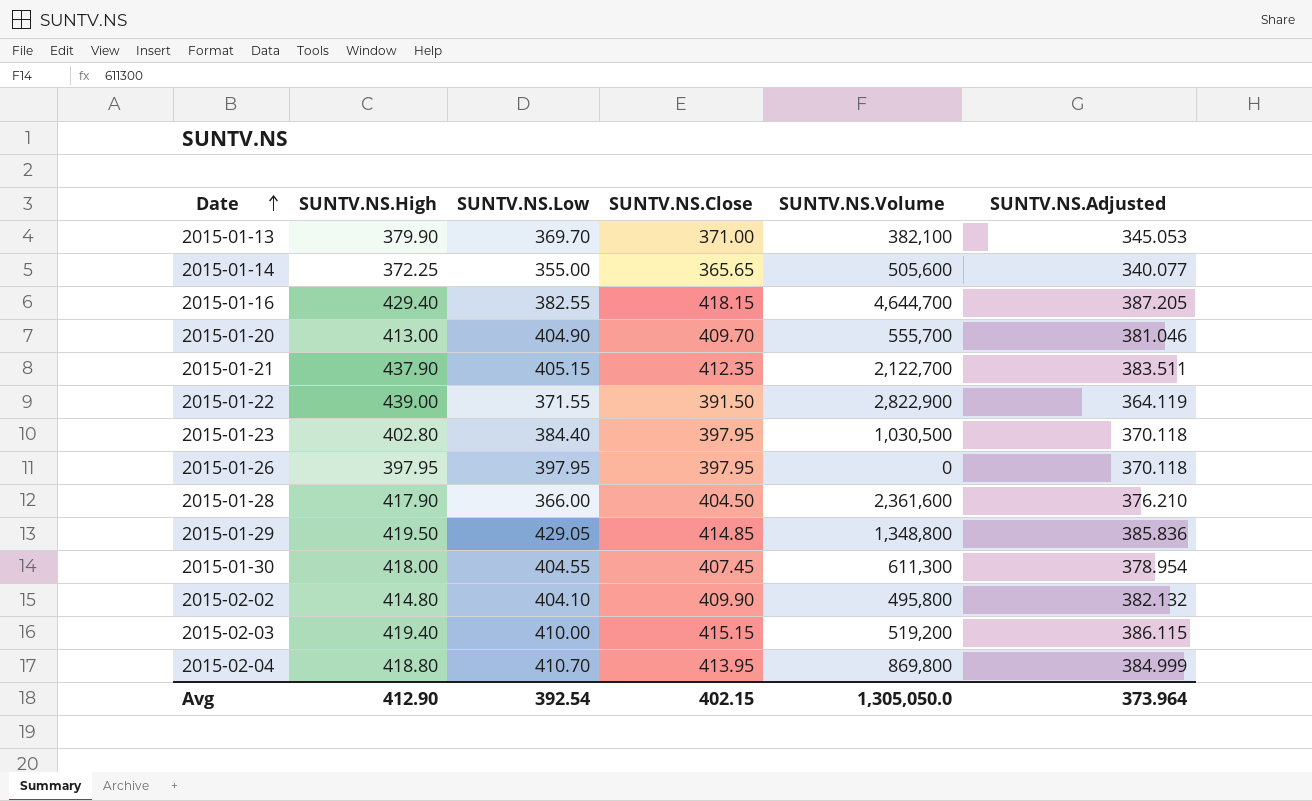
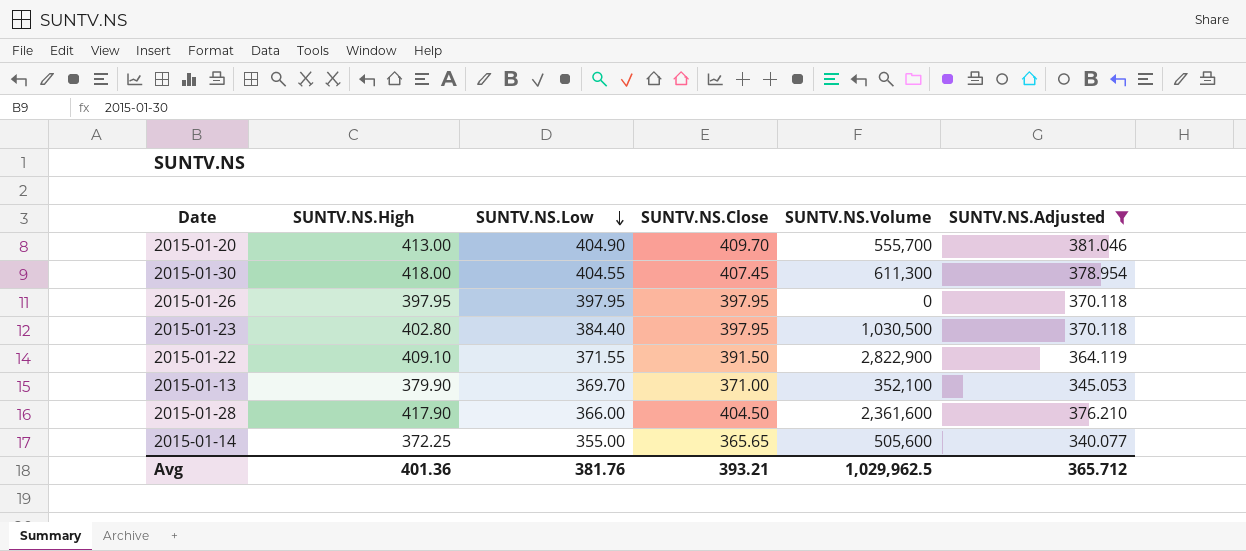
filter: none -> SUNTV.NS.Adjusted <= 381.046
row order: Date ascending -> SUNTV.NS.Low descending
2015-01-22 | SUNTV.NS.High: 439.00 -> 409.10
2015-01-13 | SUNTV.NS.Volume: 382,100 -> 352,100
Avg | SUNTV.NS.High: 412.90 -> 401.36
Avg | SUNTV.NS.Low: 392.54 -> 381.76
Avg | SUNTV.NS.Close: 402.15 -> 393.21
Avg | SUNTV.NS.Volume: 1,305,050.0 -> 1,029,962.5
Avg | SUNTV.NS.Adjusted: 373.964 -> 365.712

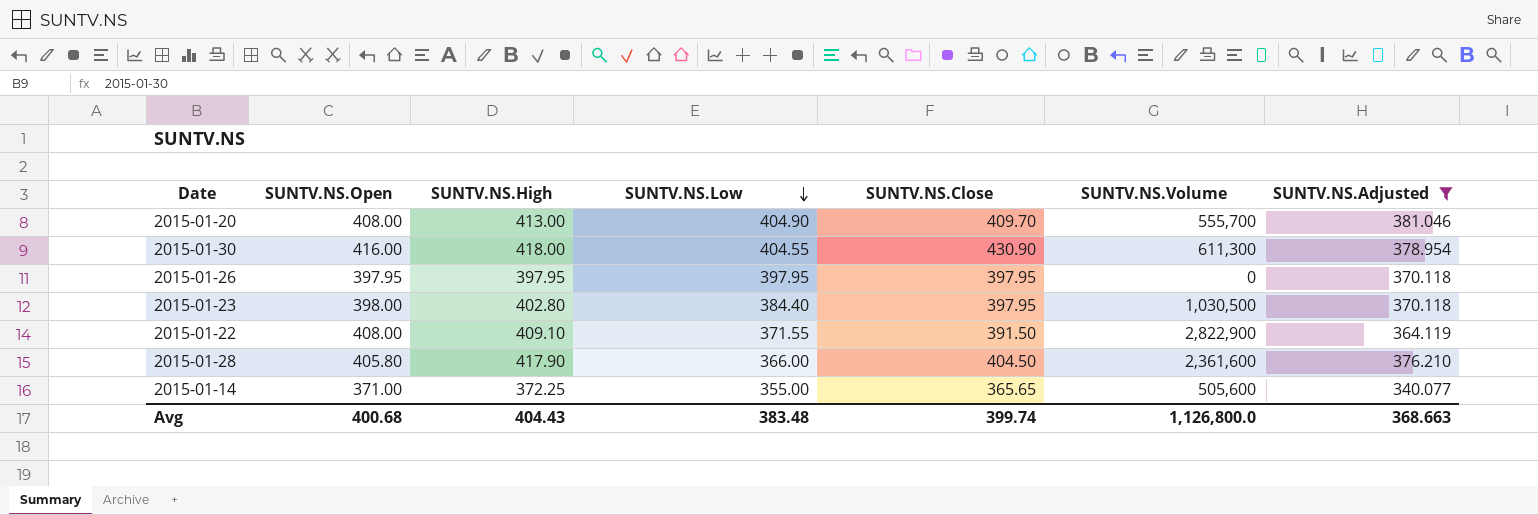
column SUNTV.NS.Open | position: none -> 2
row 2015-01-13: 379.90 | 369.70 | 371.00 | 352,100 | 345.053 -> none
2015-01-30 | SUNTV.NS.Close: 407.45 -> 430.90
Avg | SUNTV.NS.High: 401.36 -> 404.43
Avg | SUNTV.NS.Low: 381.76 -> 383.48
Avg | SUNTV.NS.Close: 393.21 -> 399.74
Avg | SUNTV.NS.Volume: 1,029,962.5 -> 1,126,800.0
Avg | SUNTV.NS.Adjusted: 365.712 -> 368.663

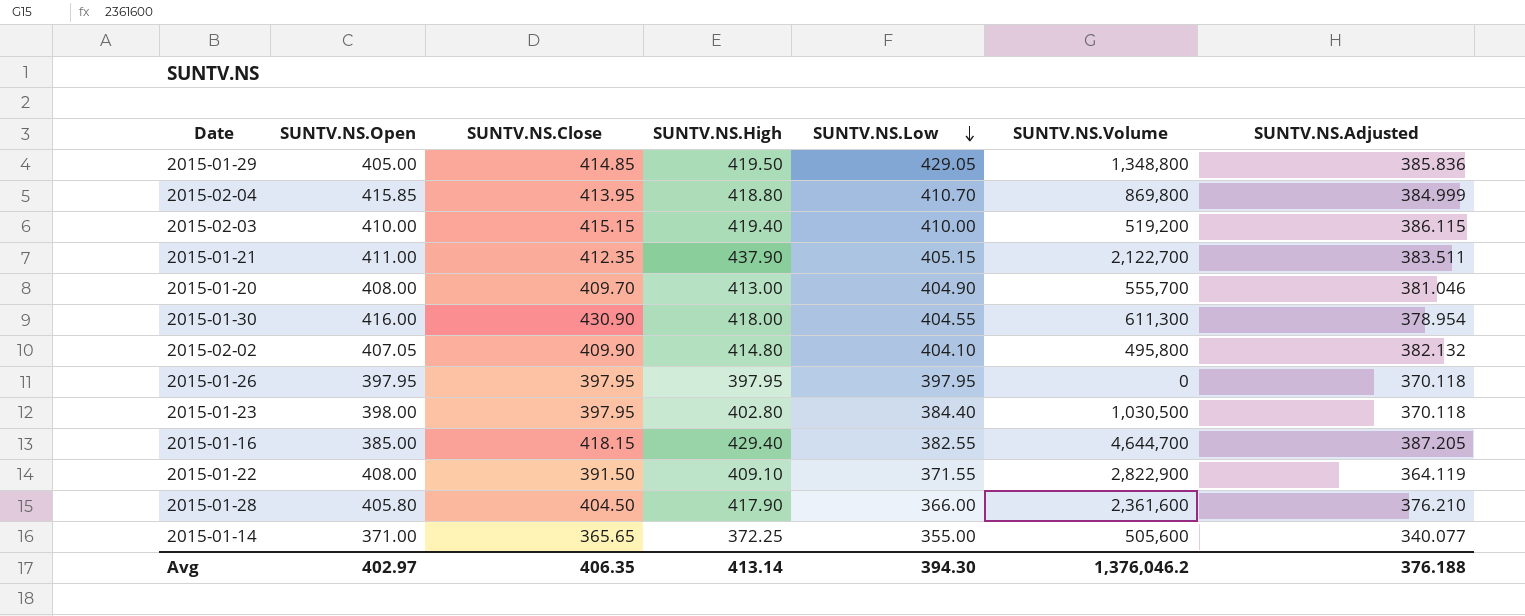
filter: SUNTV.NS.Adjusted <= 381.046 -> none
column SUNTV.NS.Close | position: 5 -> 3
Avg | SUNTV.NS.Open: 400.68 -> 402.97
Avg | SUNTV.NS.Close: 399.74 -> 406.35
Avg | SUNTV.NS.High: 404.43 -> 413.14
Avg | SUNTV.NS.Low: 383.48 -> 394.30
Avg | SUNTV.NS.Volume: 1,126,800.0 -> 1,376,046.2
Avg | SUNTV.NS.Adjusted: 368.663 -> 376.188

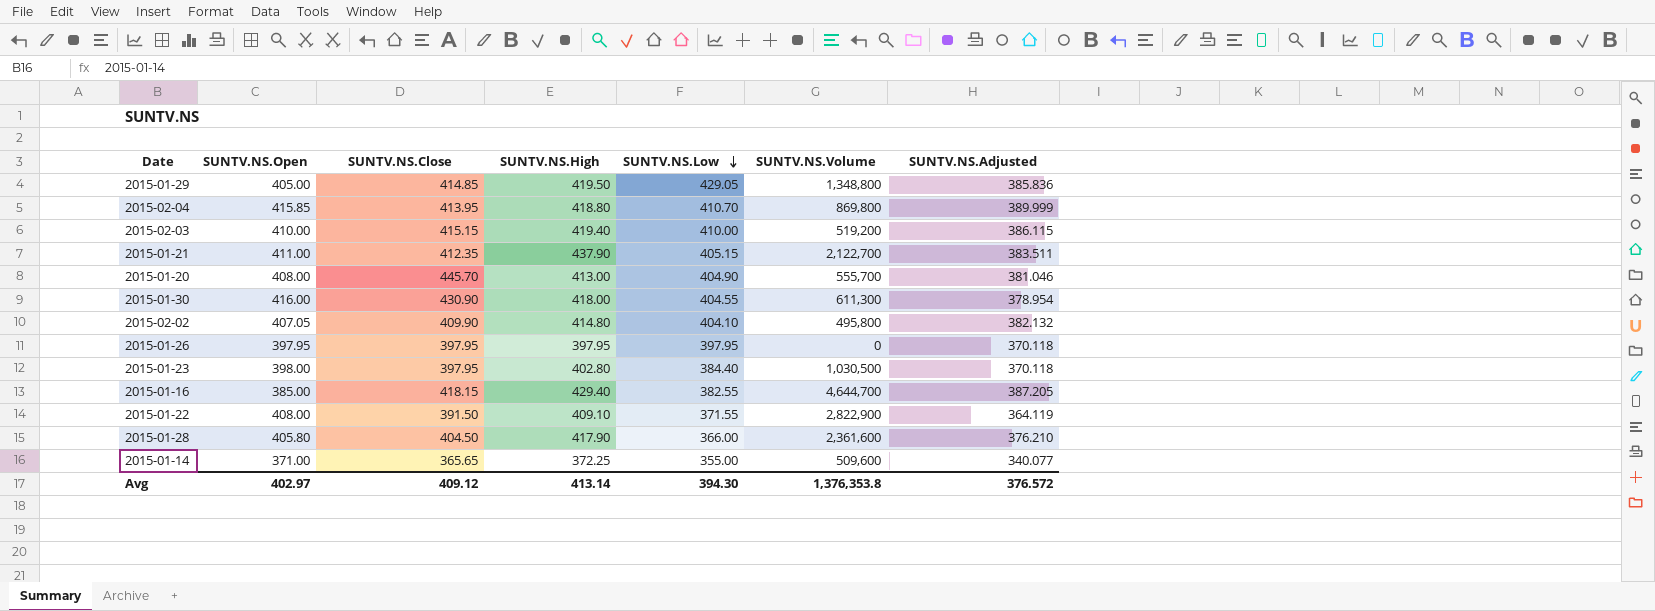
2015-02-04 | SUNTV.NS.Adjusted: 384.999 -> 389.999
2015-01-20 | SUNTV.NS.Close: 409.70 -> 445.70
2015-01-14 | SUNTV.NS.Volume: 505,600 -> 509,600
Avg | SUNTV.NS.Close: 406.35 -> 409.12
Avg | SUNTV.NS.Volume: 1,376,046.2 -> 1,376,353.8
Avg | SUNTV.NS.Adjusted: 376.188 -> 376.572

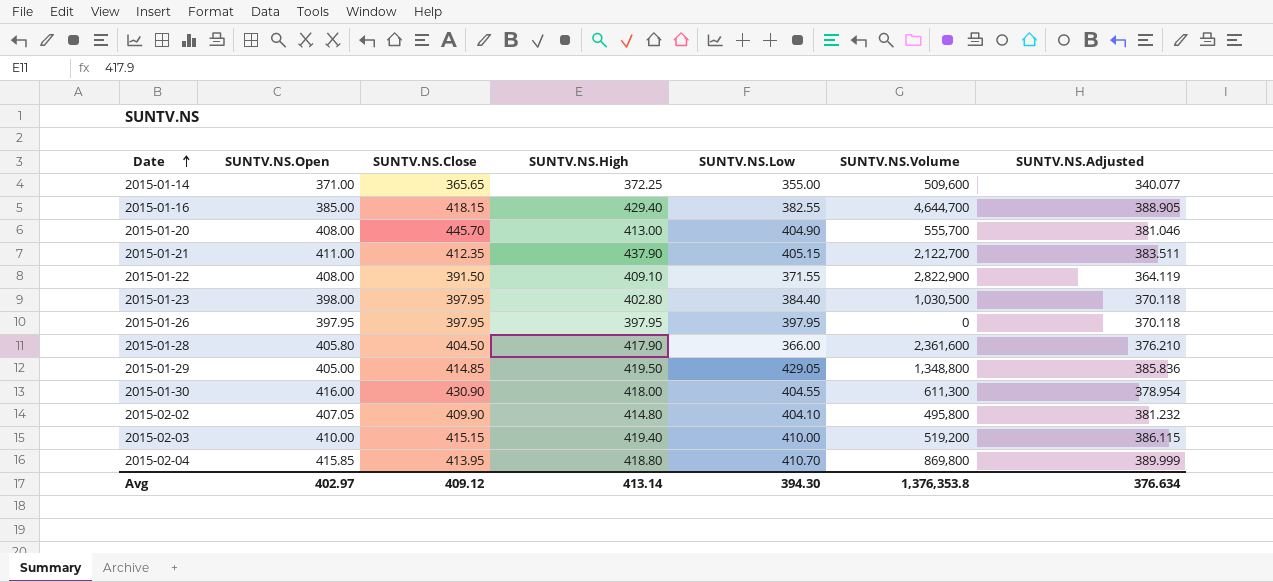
row order: SUNTV.NS.Low descending -> Date ascending
2015-01-16 | SUNTV.NS.Adjusted: 387.205 -> 388.905
2015-02-02 | SUNTV.NS.Adjusted: 382.132 -> 381.232
Avg | SUNTV.NS.Adjusted: 376.572 -> 376.634

